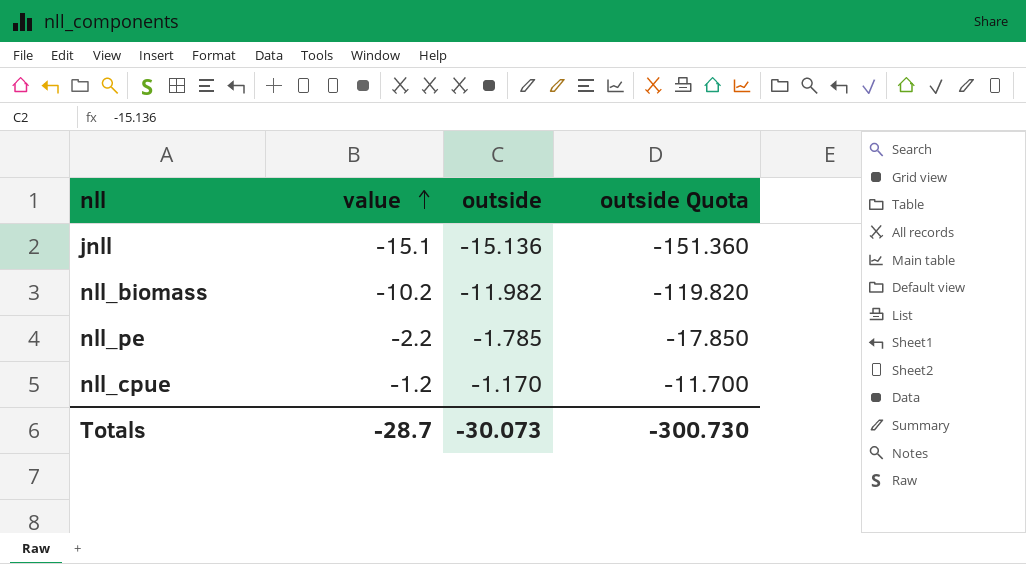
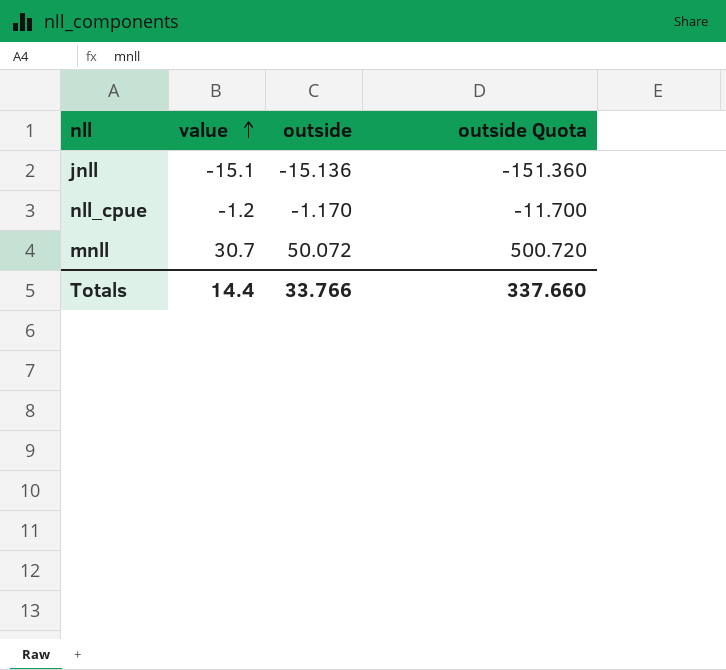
row nll_biomass: -10.2 | -11.982 | -119.820 -> none
row nll_pe: -2.2 | -1.785 | -17.850 -> none
row mnll: none -> 30.7 | 50.072 | 500.720
Totals | value: -28.7 -> 14.4
Totals | outside: -30.073 -> 33.766
Totals | outside Quota: -300.730 -> 337.660

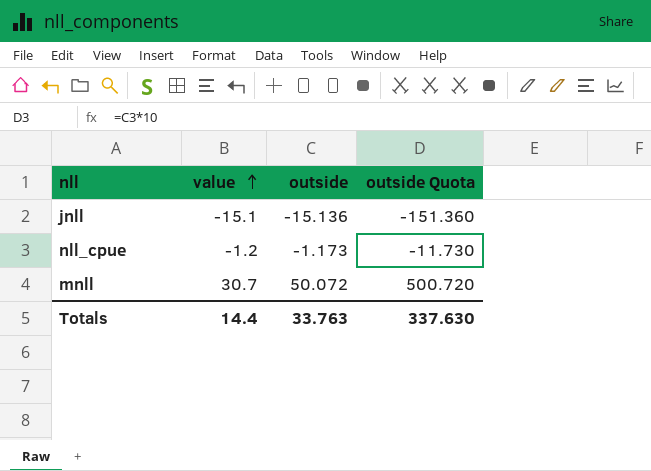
nll_cpue | outside: -1.170 -> -1.173
nll_cpue | outside Quota: -11.700 -> -11.730
Totals | outside: 33.766 -> 33.763
Totals | outside Quota: 337.660 -> 337.630

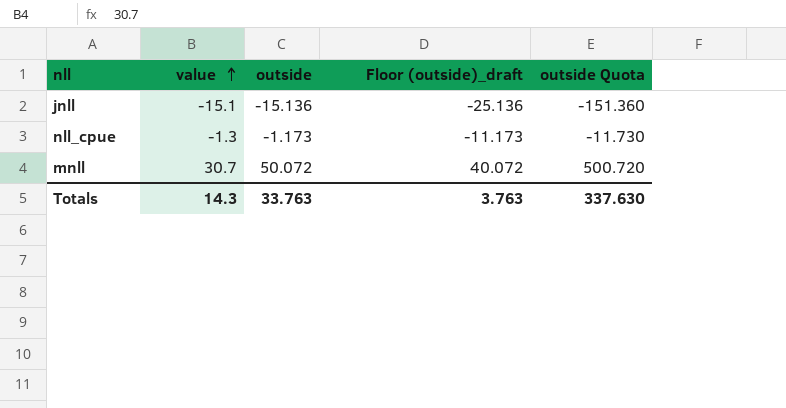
column Floor (outside)_draft | formula: none -> [outside] - 10
nll_cpue | value: -1.2 -> -1.3
Totals | value: 14.4 -> 14.3

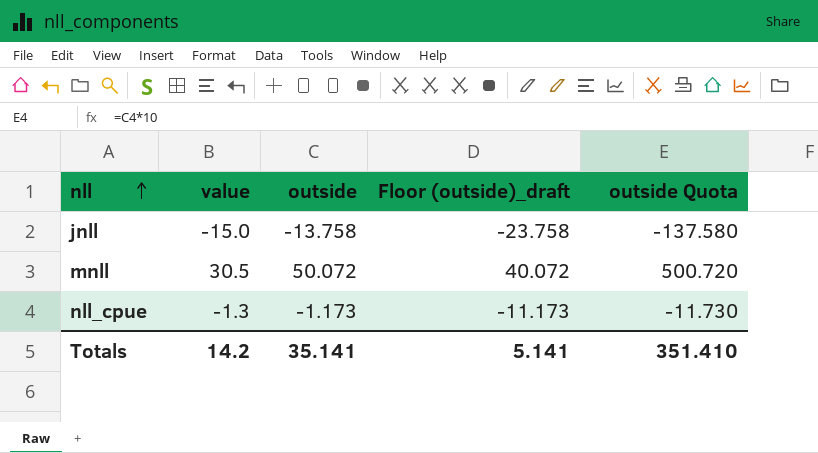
row order: value ascending -> nll ascending
jnll | value: -15.1 -> -15.0
jnll | outside: -15.136 -> -13.758
jnll | Floor (outside)_draft: -25.136 -> -23.758
jnll | outside Quota: -151.360 -> -137.580
mnll | value: 30.7 -> 30.5
Totals | value: 14.3 -> 14.2
Totals | outside: 33.763 -> 35.141
Totals | Floor (outside)_draft: 3.763 -> 5.141
Totals | outside Quota: 337.630 -> 351.410

